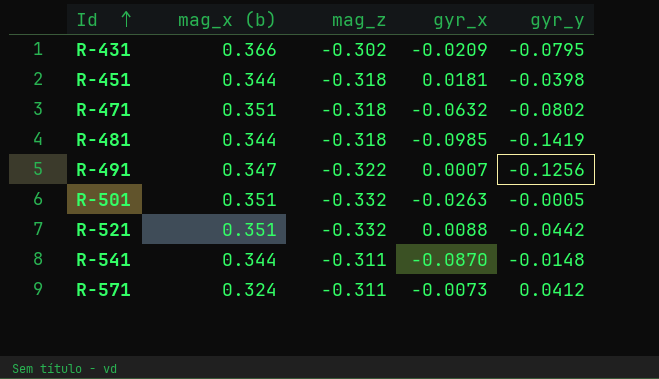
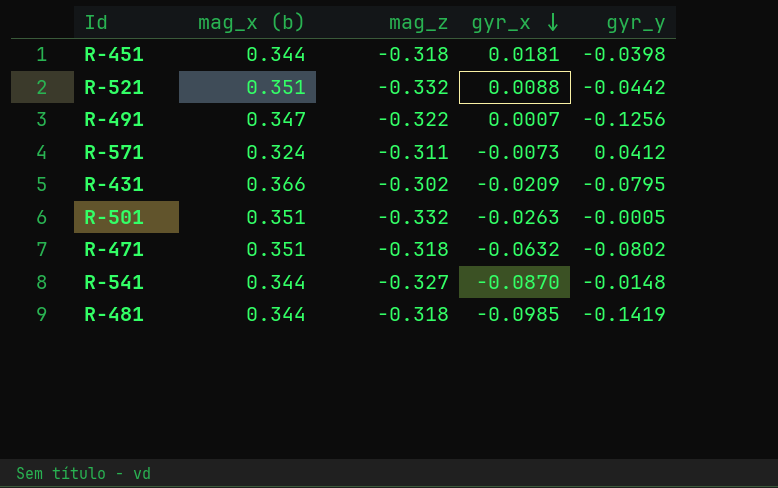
row order: Id ascending -> gyr_x descending
R-541 | mag_z: -0.311 -> -0.327

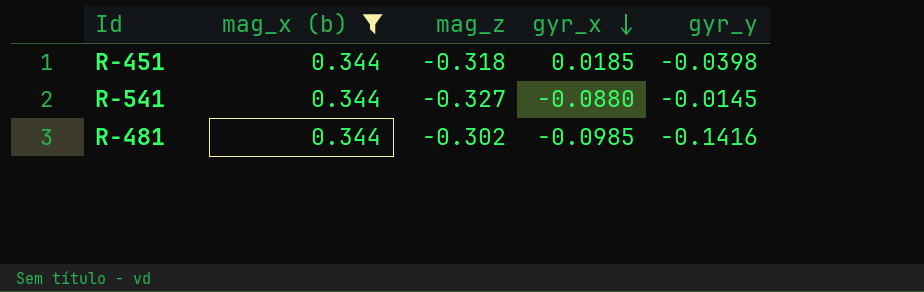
filter: none -> mag_x (b) = 0.344
R-451 | gyr_x: 0.0181 -> 0.0185
R-541 | gyr_x: -0.0870 -> -0.0880
R-541 | gyr_y: -0.0148 -> -0.0145
R-481 | mag_z: -0.318 -> -0.302
R-481 | gyr_y: -0.1419 -> -0.1416

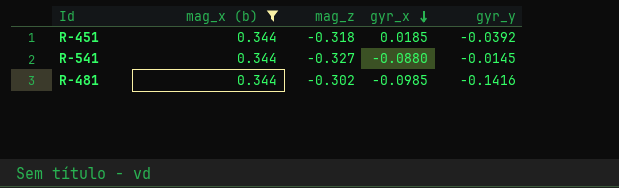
R-451 | gyr_y: -0.0398 -> -0.0392

